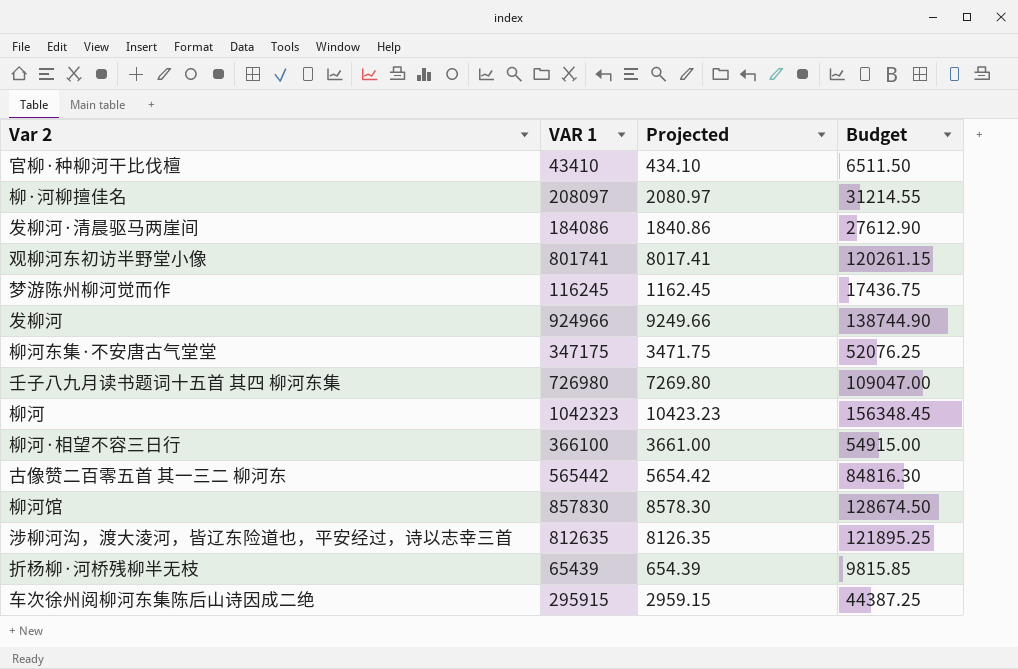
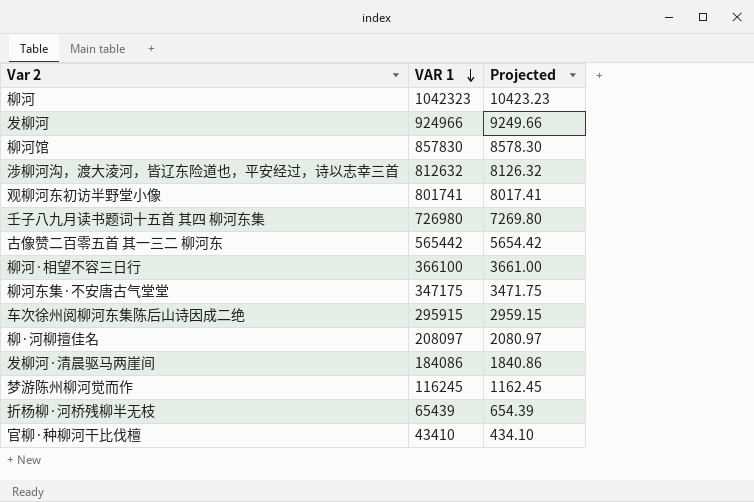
row order: none -> VAR 1 descending
column Budget | formula: [VAR 1] * 0.15 -> none
涉柳河沟，渡大淩河，皆辽东险道也，平安经过，诗以志幸三首 | VAR 1: 812635 -> 812632
涉柳河沟，渡大淩河，皆辽东险道也，平安经过，诗以志幸三首 | Projected: 8126.35 -> 8126.32

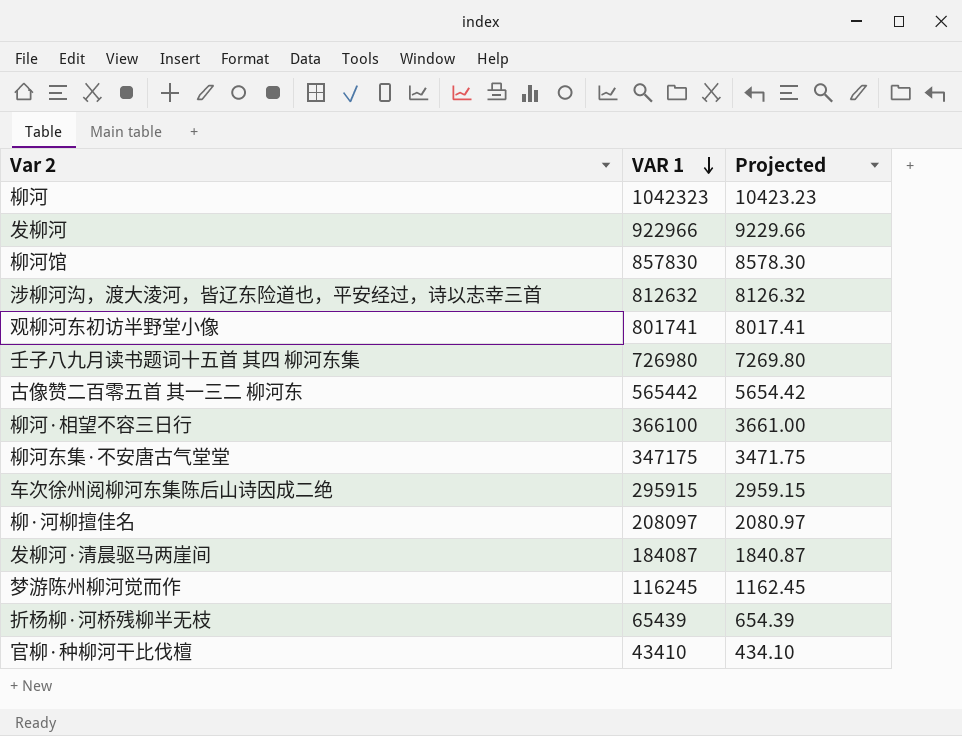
发柳河 | VAR 1: 924966 -> 922966
发柳河 | Projected: 9249.66 -> 9229.66
发柳河·清晨驱马两崖间 | VAR 1: 184086 -> 184087
发柳河·清晨驱马两崖间 | Projected: 1840.86 -> 1840.87

